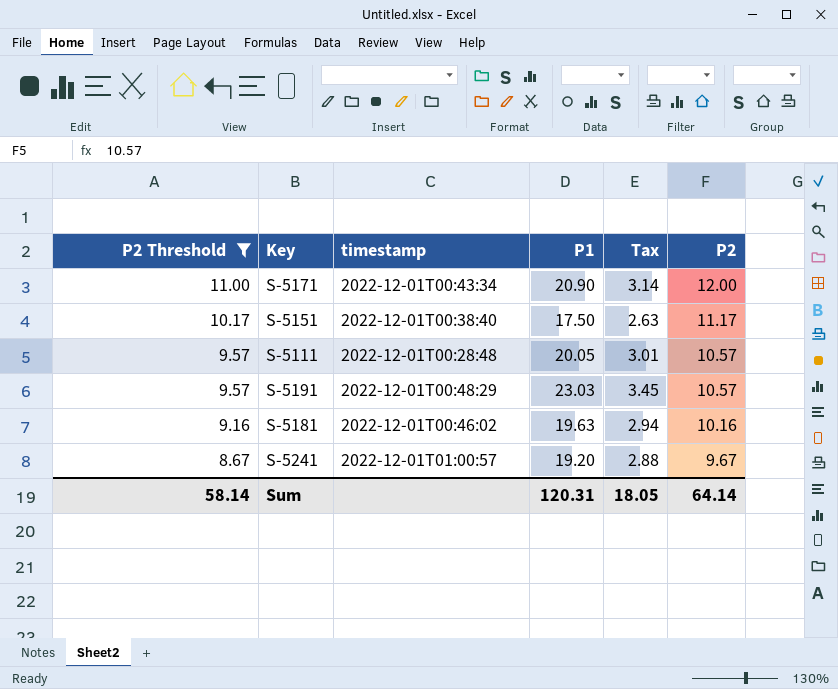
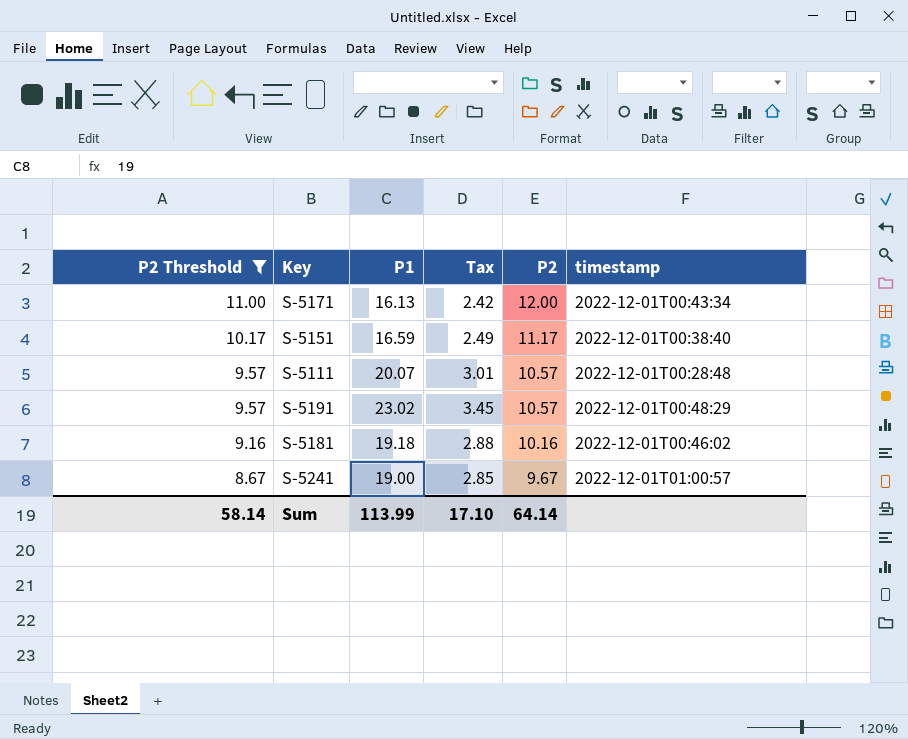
column timestamp | position: 3 -> 6
S-5171 | P1: 20.90 -> 16.13
S-5171 | Tax: 3.14 -> 2.42
S-5151 | P1: 17.50 -> 16.59
S-5151 | Tax: 2.63 -> 2.49
S-5111 | P1: 20.05 -> 20.07
S-5191 | P1: 23.03 -> 23.02
S-5181 | P1: 19.63 -> 19.18
S-5181 | Tax: 2.94 -> 2.88
S-5241 | P1: 19.20 -> 19.00
S-5241 | Tax: 2.88 -> 2.85
Sum | P1: 120.31 -> 113.99
Sum | Tax: 18.05 -> 17.10

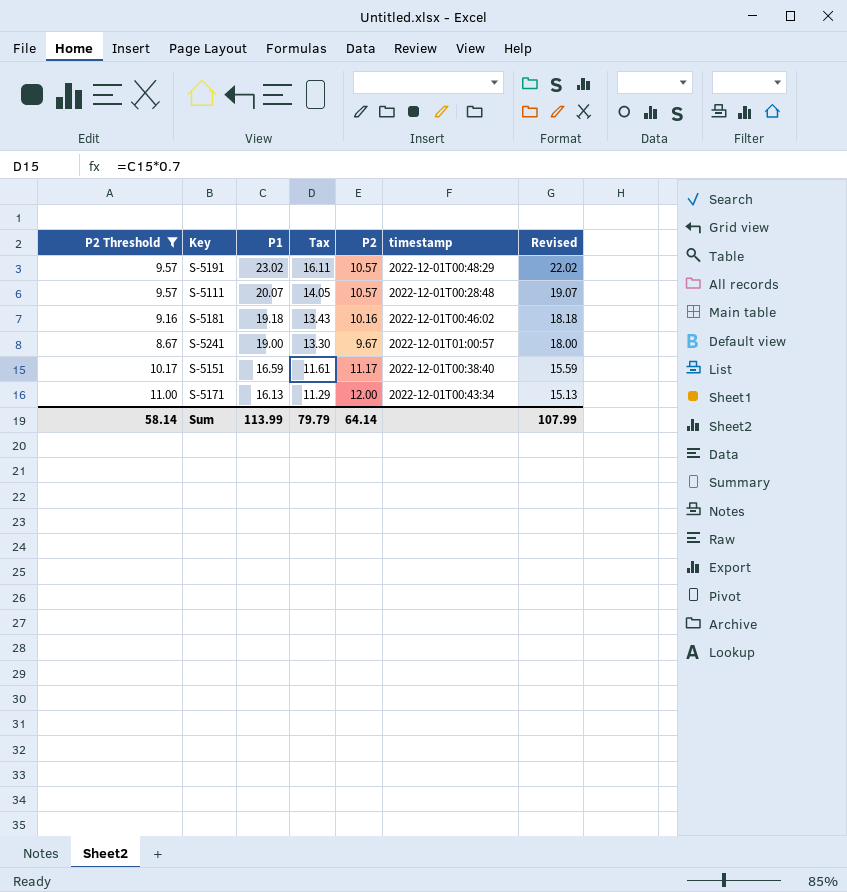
row order: P2 Threshold descending -> P1 descending
column Tax | formula: [P1] * 0.15 -> [P1] * 0.7
column Revised | formula: none -> [P1] - 1
Sum | Tax: 17.10 -> 79.79

